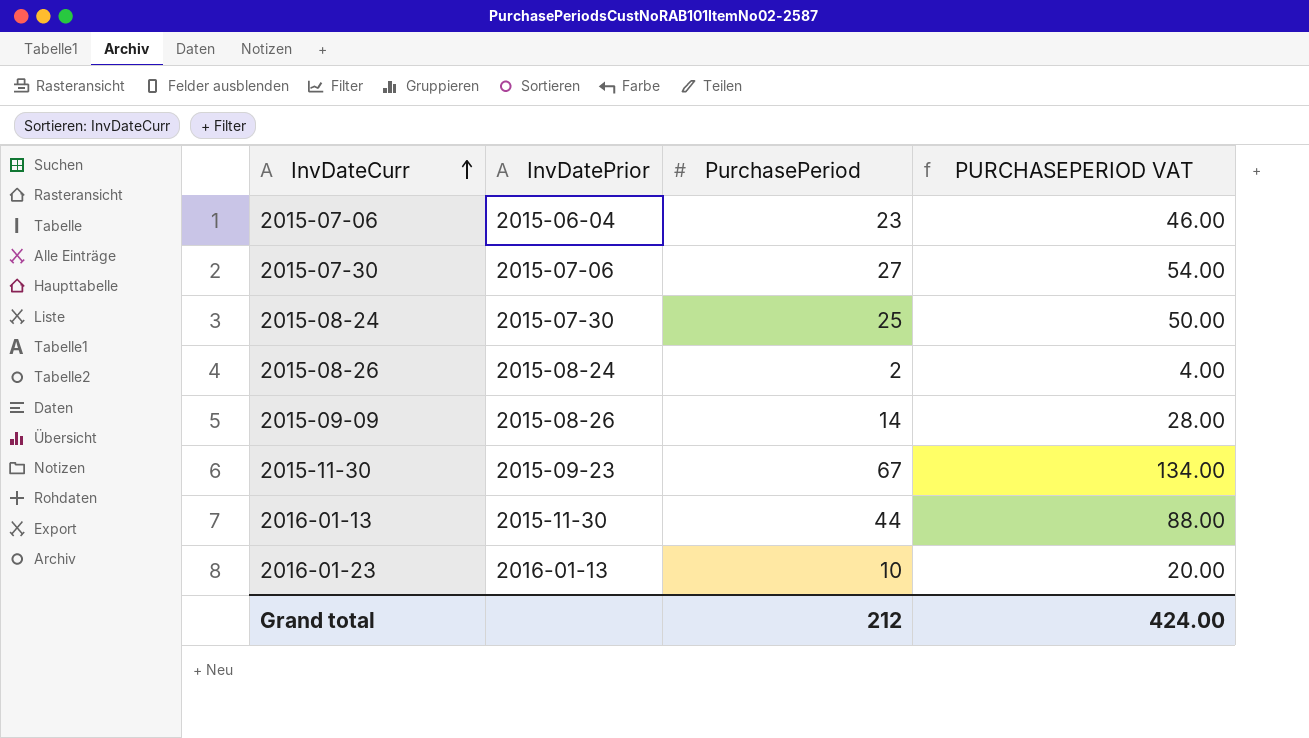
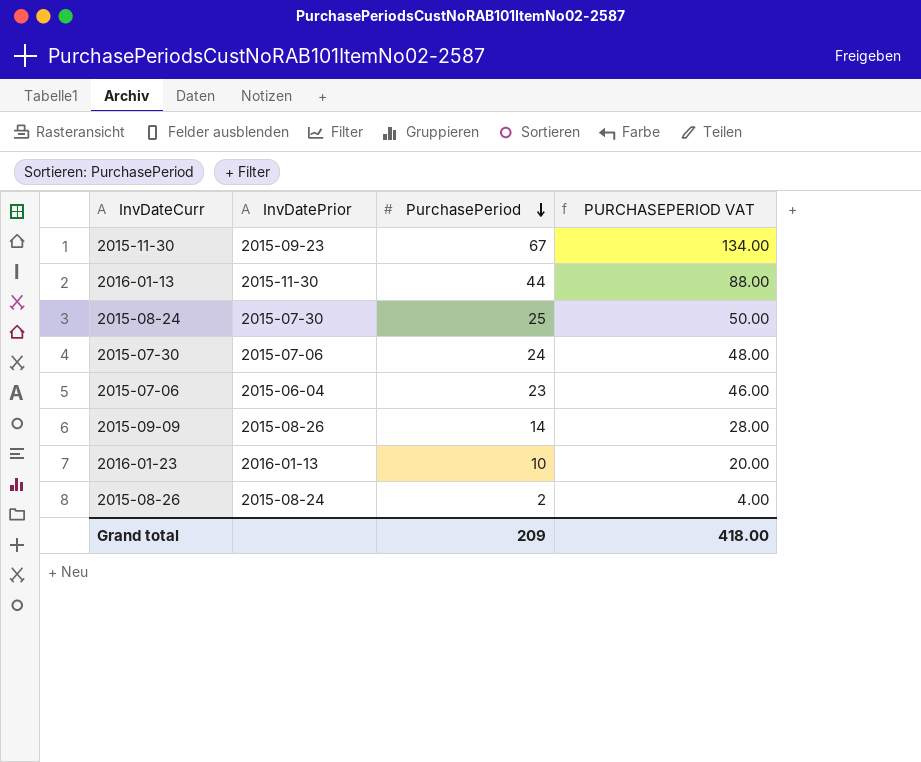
row order: InvDateCurr ascending -> PurchasePeriod descending
2015-07-30 | PurchasePeriod: 27 -> 24
2015-07-30 | PURCHASEPERIOD VAT: 54.00 -> 48.00
Grand total | PurchasePeriod: 212 -> 209
Grand total | PURCHASEPERIOD VAT: 424.00 -> 418.00

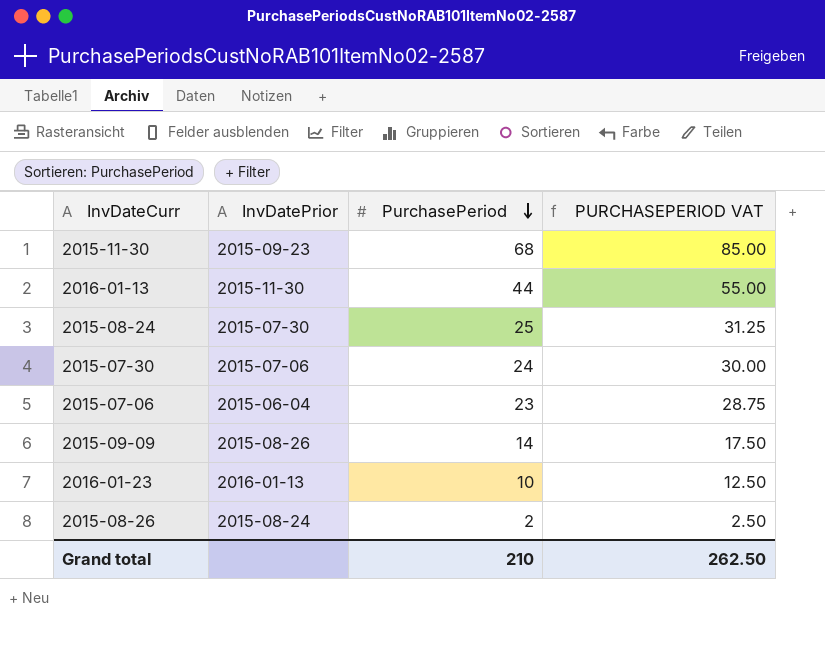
column PURCHASEPERIOD VAT | formula: [PurchasePeriod] * 2 -> [PurchasePeriod] * 1.25
2015-11-30 | PurchasePeriod: 67 -> 68
Grand total | PurchasePeriod: 209 -> 210
Grand total | PURCHASEPERIOD VAT: 418.00 -> 262.50

